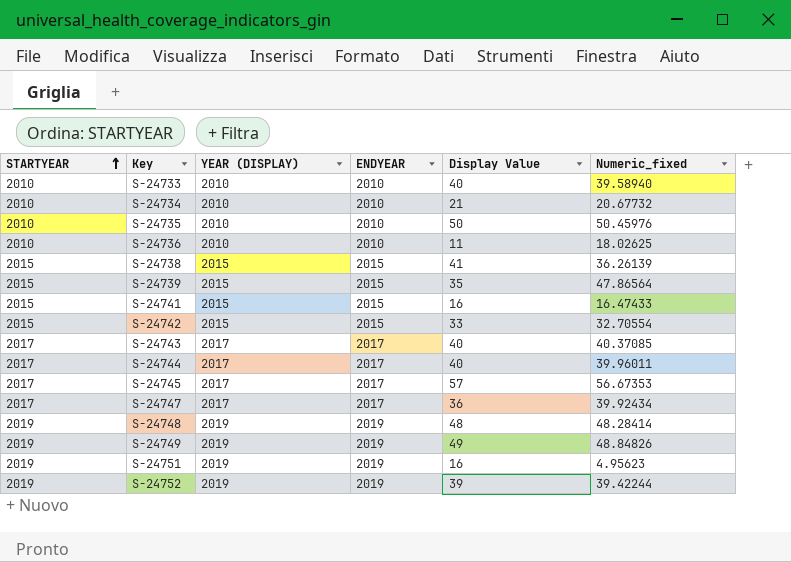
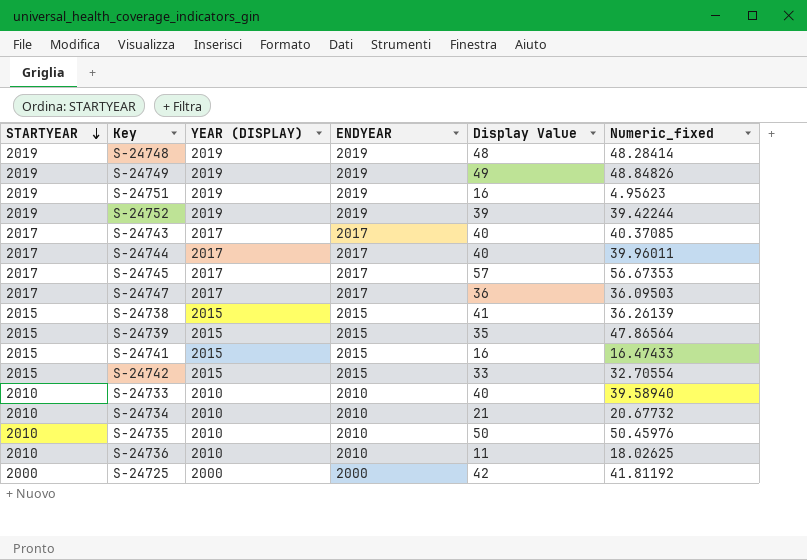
row order: STARTYEAR ascending -> STARTYEAR descending
S-24747 | Numeric_fixed: 39.92434 -> 36.09503
row S-24725: none -> 2000 | 2000 | 2000 | 42 | 41.81192

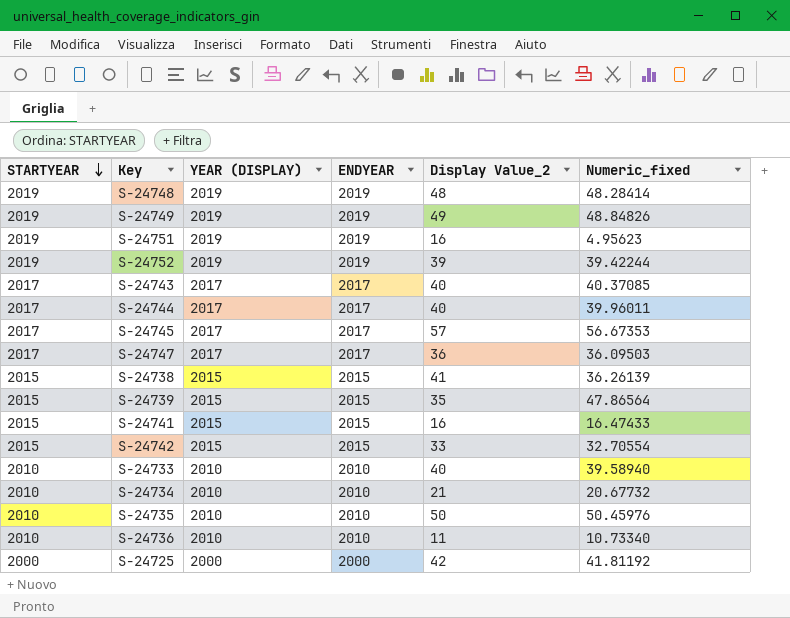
column name: Display Value -> Display Value_2
S-24736 | Numeric_fixed: 18.02625 -> 10.73340

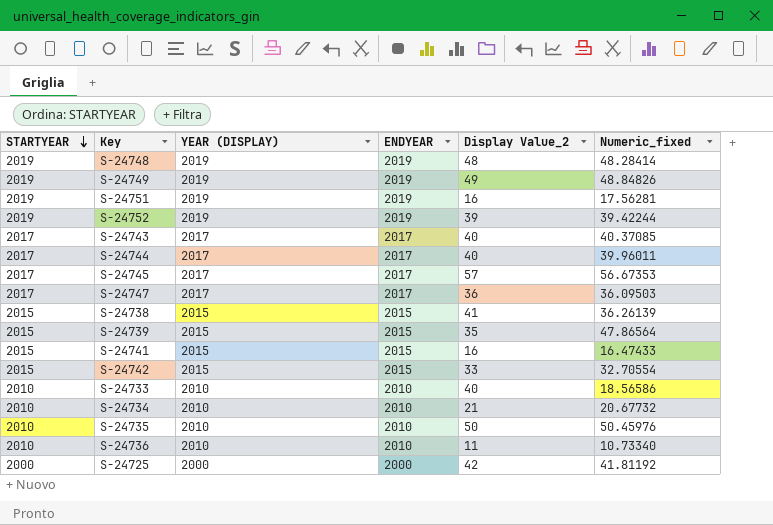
S-24751 | Numeric_fixed: 4.95623 -> 17.56281
S-24733 | Numeric_fixed: 39.58940 -> 18.56586

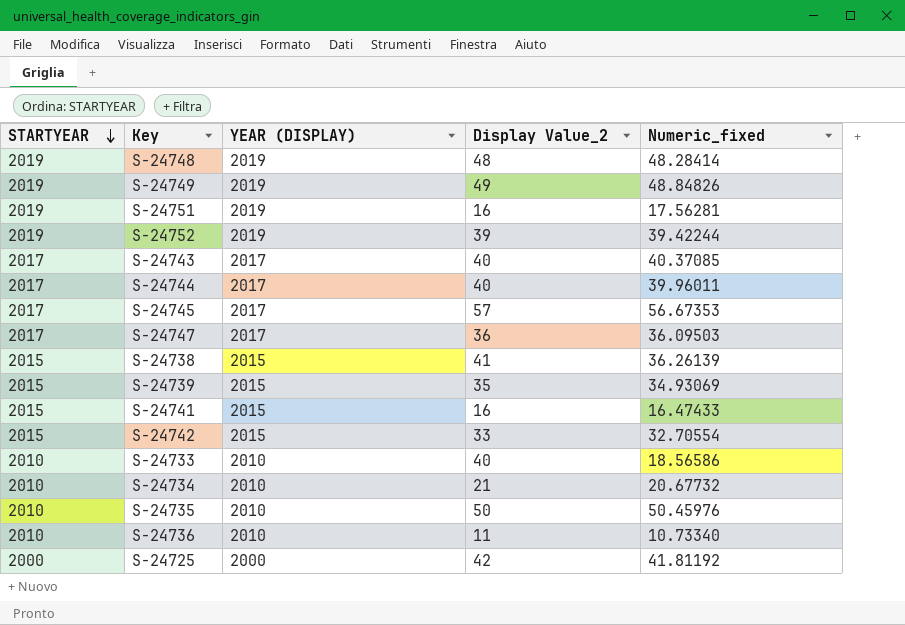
column ENDYEAR | position: 4 -> none
S-24739 | Numeric_fixed: 47.86564 -> 34.93069

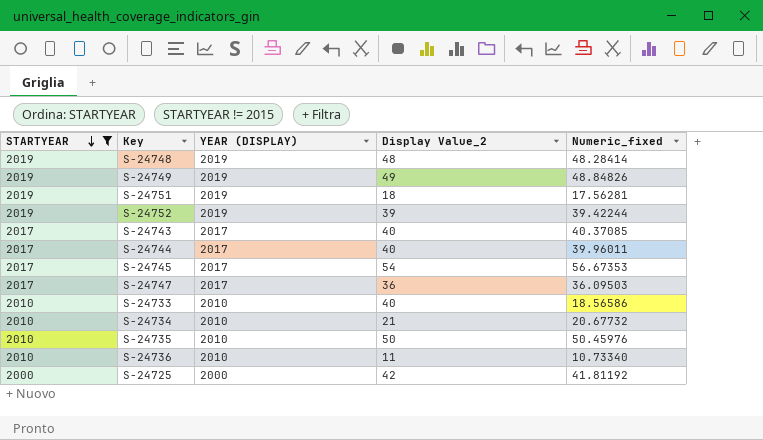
filter: none -> STARTYEAR != 2015
S-24751 | Display Value_2: 16 -> 18
S-24745 | Display Value_2: 57 -> 54

